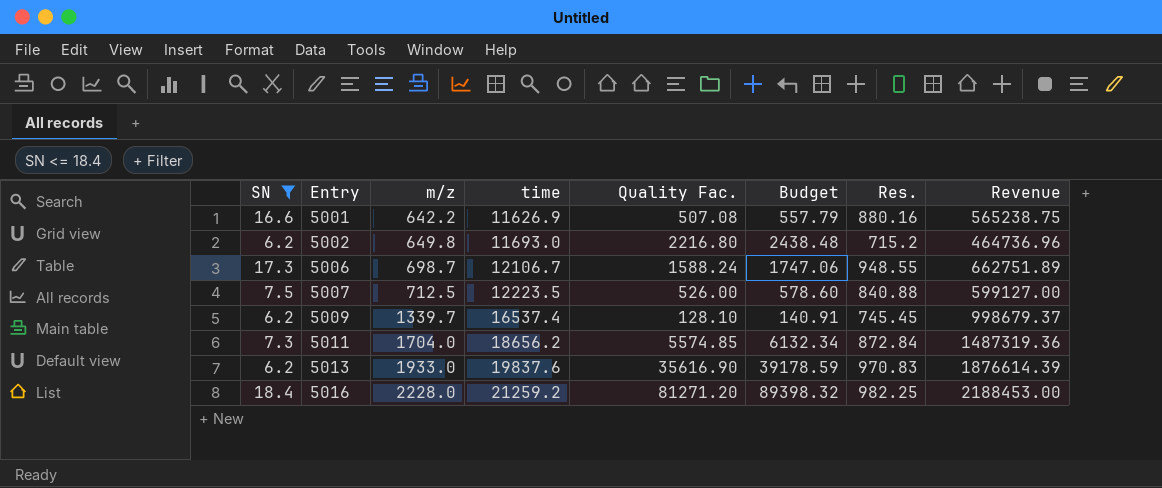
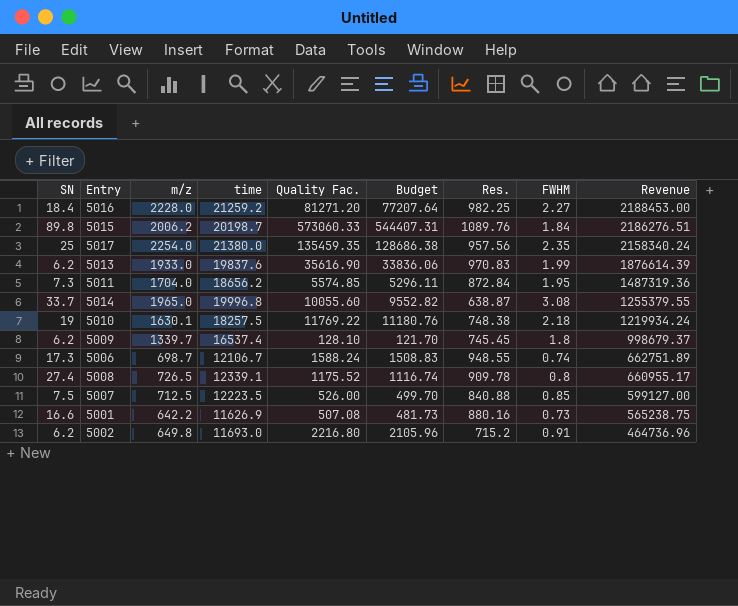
filter: SN <= 18.4 -> none
row order: Entry ascending -> Revenue descending
column Budget | formula: [Quality Fac.] * 1.1 -> [Quality Fac.] * 0.95
column FWHM | formula: none -> [m/z] / [Res.]

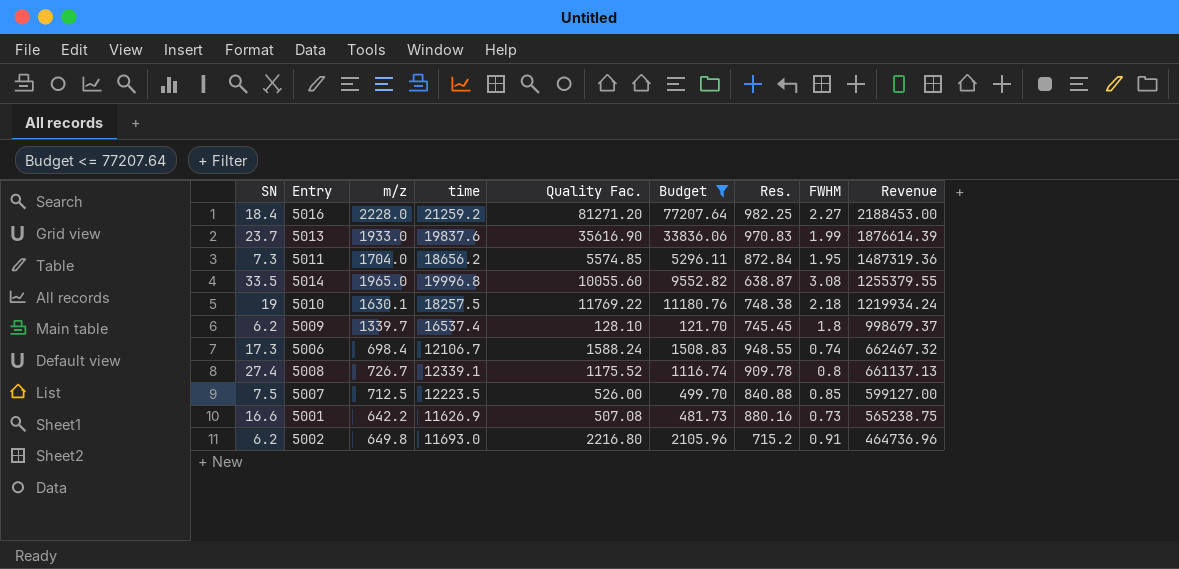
filter: none -> Budget <= 77207.64
5013 | SN: 6.2 -> 23.7
5014 | SN: 33.7 -> 33.5
5006 | m/z: 698.7 -> 698.4
5006 | Revenue: 662751.89 -> 662467.32
5008 | m/z: 726.5 -> 726.7
5008 | Revenue: 660955.17 -> 661137.13

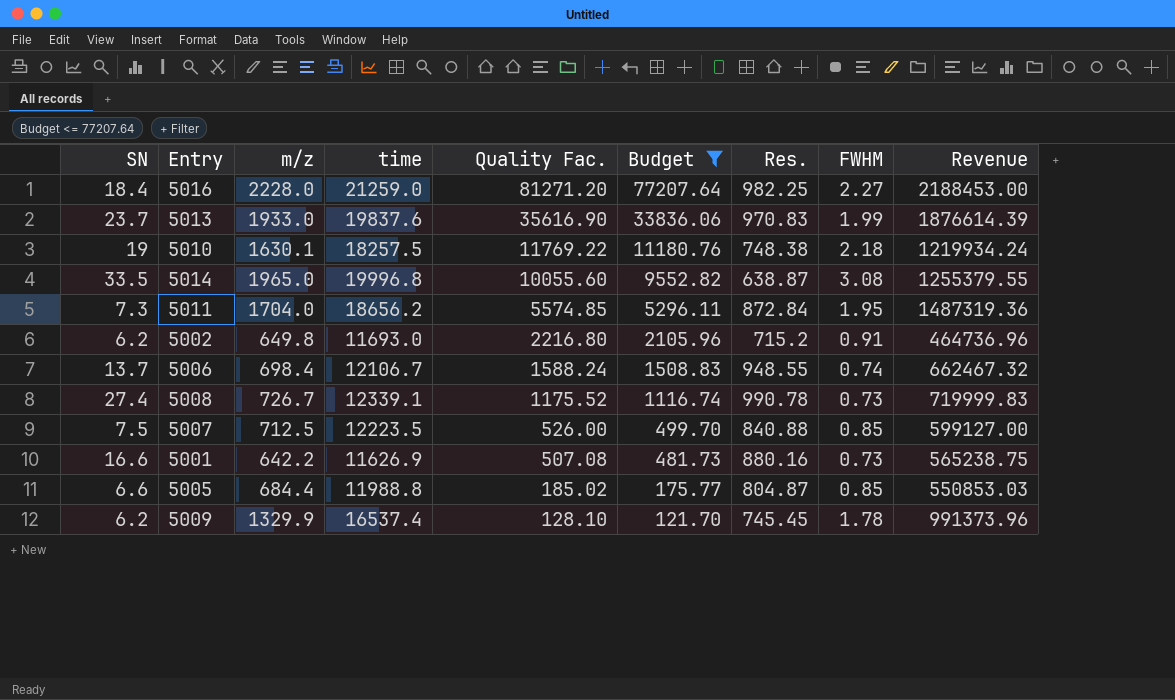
row order: Revenue descending -> Quality Fac. descending
5016 | time: 21259.2 -> 21259.0
5006 | SN: 17.3 -> 13.7
5008 | Res.: 909.78 -> 990.78
5008 | FWHM: 0.8 -> 0.73
5008 | Revenue: 661137.13 -> 719999.83
row 5005: none -> 6.6 | 684.4 | 11988.8 | 185.02 | 175.77 | 804.87 | 0.85 | 550853.03
5009 | m/z: 1339.7 -> 1329.9
5009 | FWHM: 1.8 -> 1.78
5009 | Revenue: 998679.37 -> 991373.96

